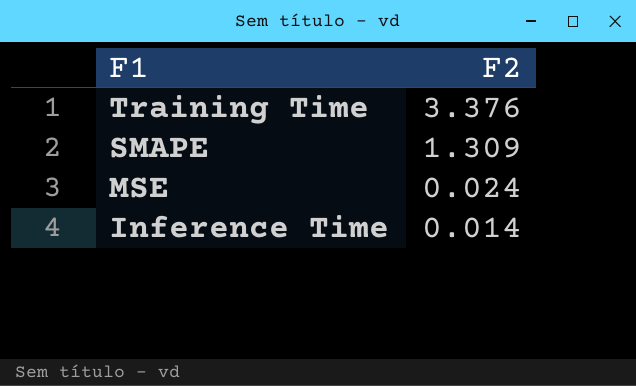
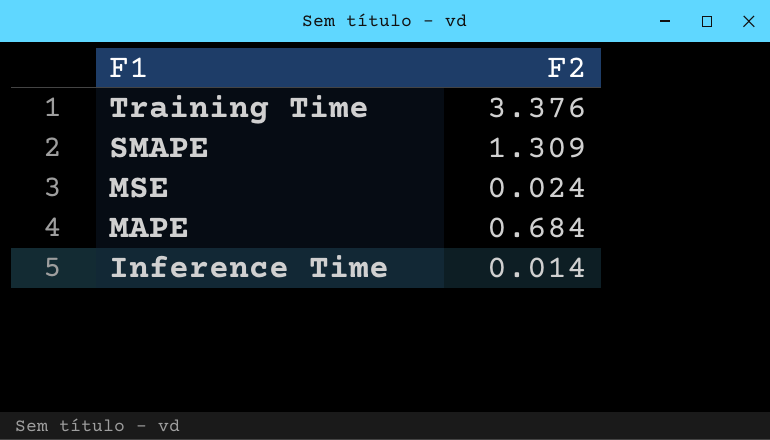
row MAPE: none -> 0.684

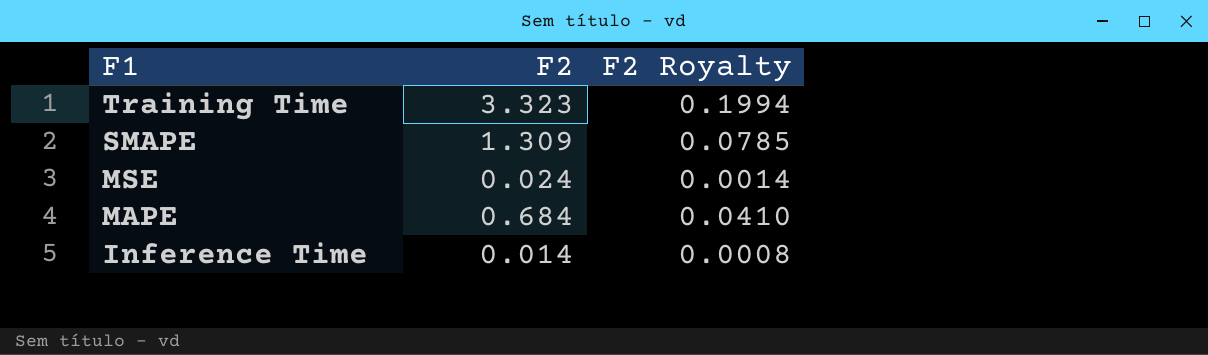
column F2 Royalty | formula: none -> [F2] * 0.06
Training Time | F2: 3.376 -> 3.323

